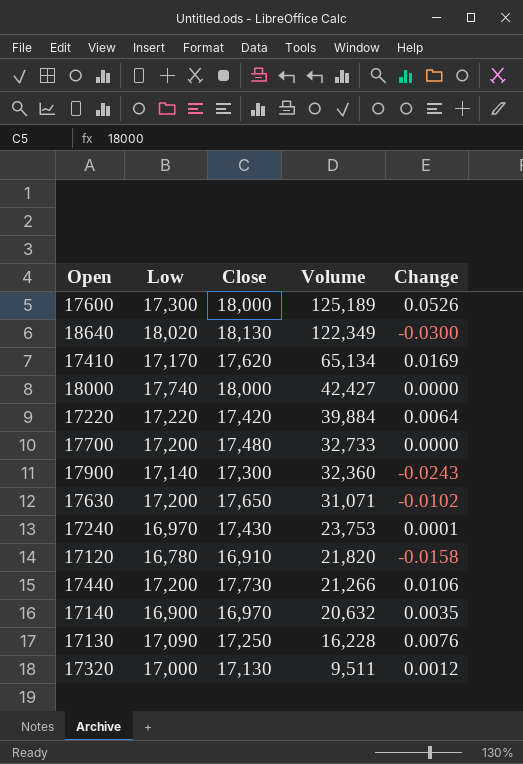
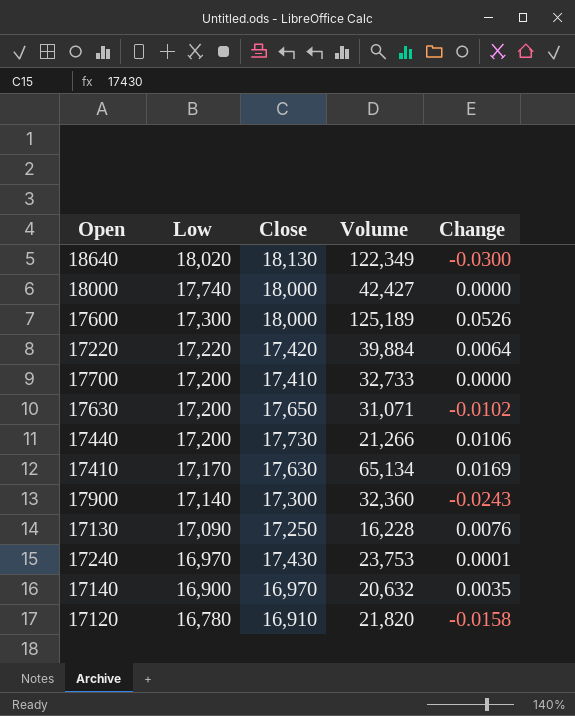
row order: Volume descending -> Low descending
row 17320: 17,000 | 17,130 | 9,511 | 0.0012 -> none
17700 | Close: 17,480 -> 17,410
17410 | Close: 17,620 -> 17,630

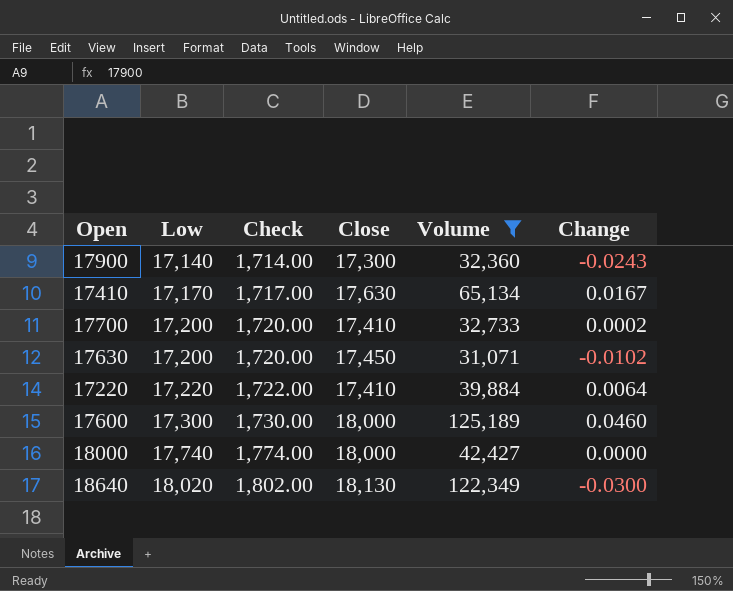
filter: none -> Volume >= 31,071
row order: Low descending -> Low ascending
column Check | formula: none -> [Low] * 0.1
17410 | Change: 0.0169 -> 0.0167
17700 | Change: 0.0000 -> 0.0002
17630 | Close: 17,650 -> 17,450
17220 | Close: 17,420 -> 17,410
17600 | Change: 0.0526 -> 0.0460

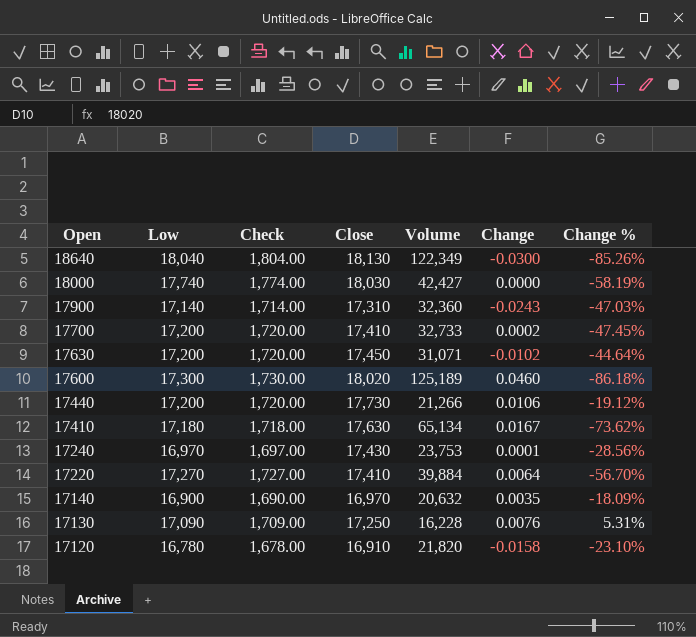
filter: Volume >= 31,071 -> none
row order: Low ascending -> Open descending
column Change % | formula: none -> ([Low] - [Volume]) / [Volume]
18640 | Low: 18,020 -> 18,040
18640 | Check: 1,802.00 -> 1,804.00
18000 | Close: 18,000 -> 18,030
17900 | Close: 17,300 -> 17,310
17600 | Close: 18,000 -> 18,020
17410 | Low: 17,170 -> 17,180
17410 | Check: 1,717.00 -> 1,718.00
17220 | Low: 17,220 -> 17,270
17220 | Check: 1,722.00 -> 1,727.00

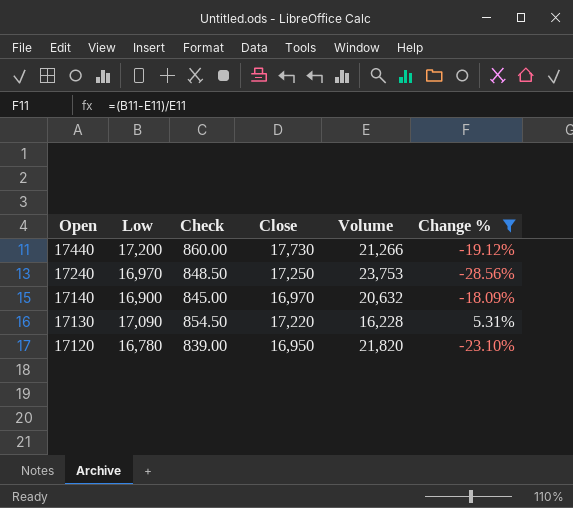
filter: none -> Change % >= -28.56%
column Change | position: 6 -> none
column Check | formula: [Low] * 0.1 -> [Low] * 0.05
17240 | Close: 17,430 -> 17,250
17130 | Close: 17,250 -> 17,220
17120 | Close: 16,910 -> 16,950

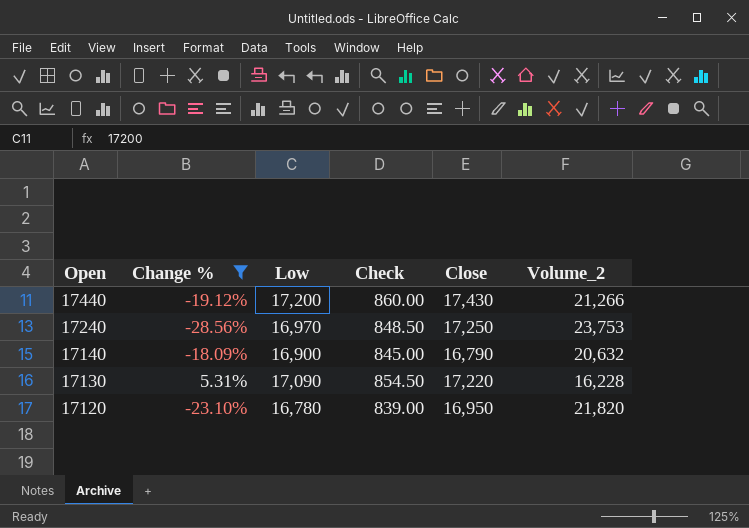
column Change % | position: 6 -> 2
column name: Volume -> Volume_2
17440 | Close: 17,730 -> 17,430
17140 | Close: 16,970 -> 16,790

